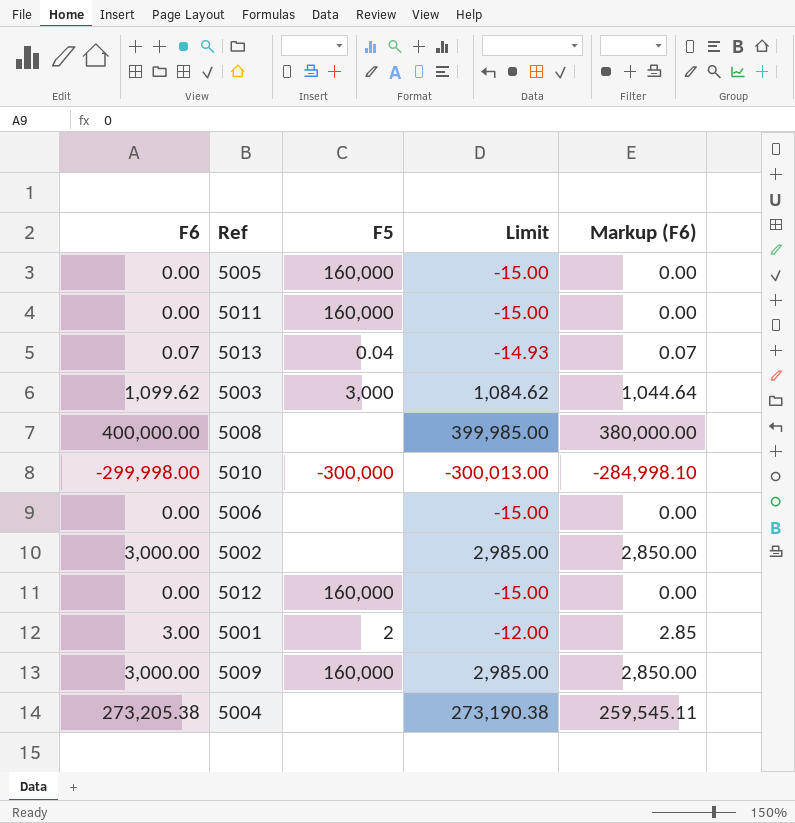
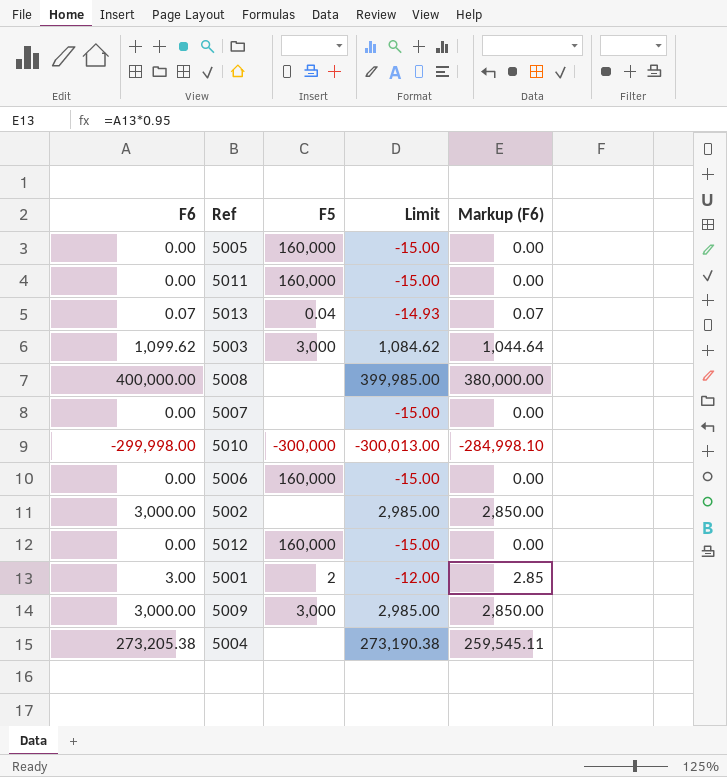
row 5007: none -> 0.00 | none | -15.00 | 0.00
5006 | F5: none -> 160,000
5009 | F5: 160,000 -> 3,000

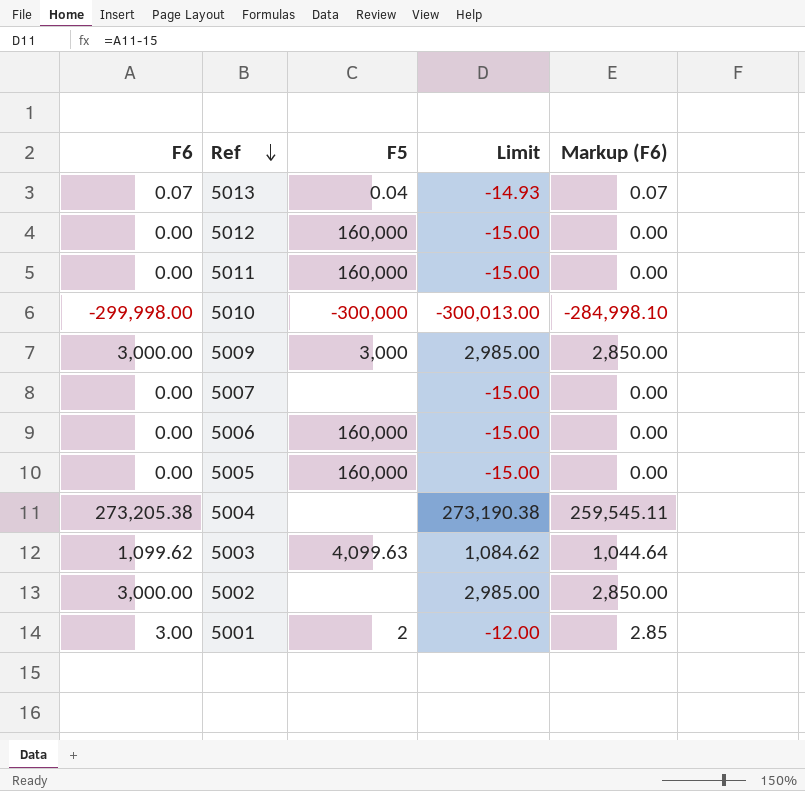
row order: none -> Ref descending
row 5008: 400,000.00 | none | 399,985.00 | 380,000.00 -> none
5003 | F5: 3,000 -> 4,099.63

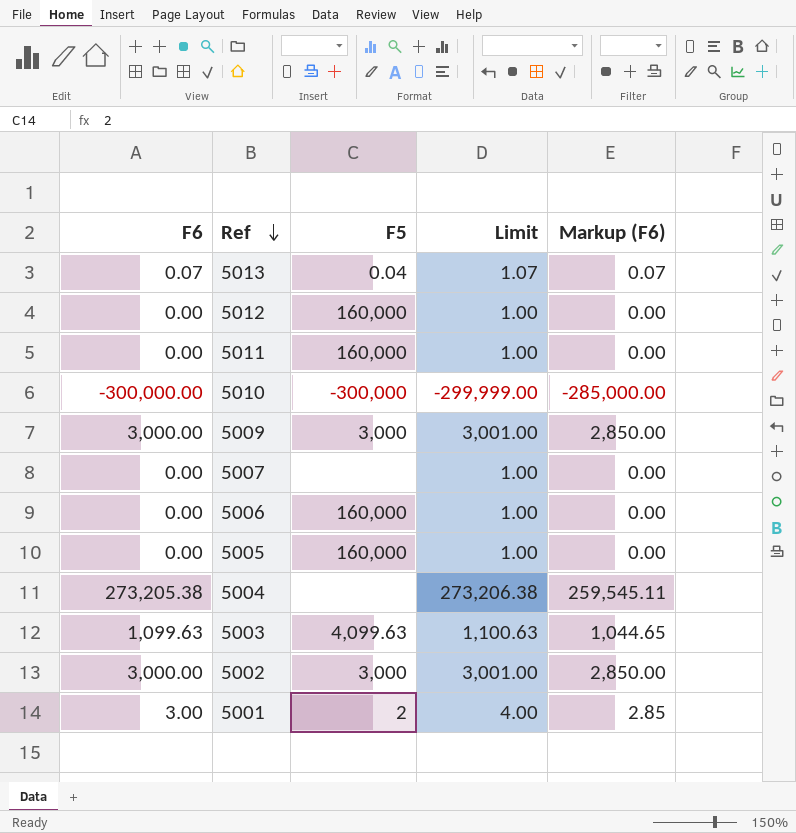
column Limit | formula: [F6] - 15 -> [F6] + 1
5010 | F6: -299,998.00 -> -300,000.00
5010 | Markup (F6): -284,998.10 -> -285,000.00
5003 | F6: 1,099.62 -> 1,099.63
5003 | Markup (F6): 1,044.64 -> 1,044.65
5002 | F5: none -> 3,000

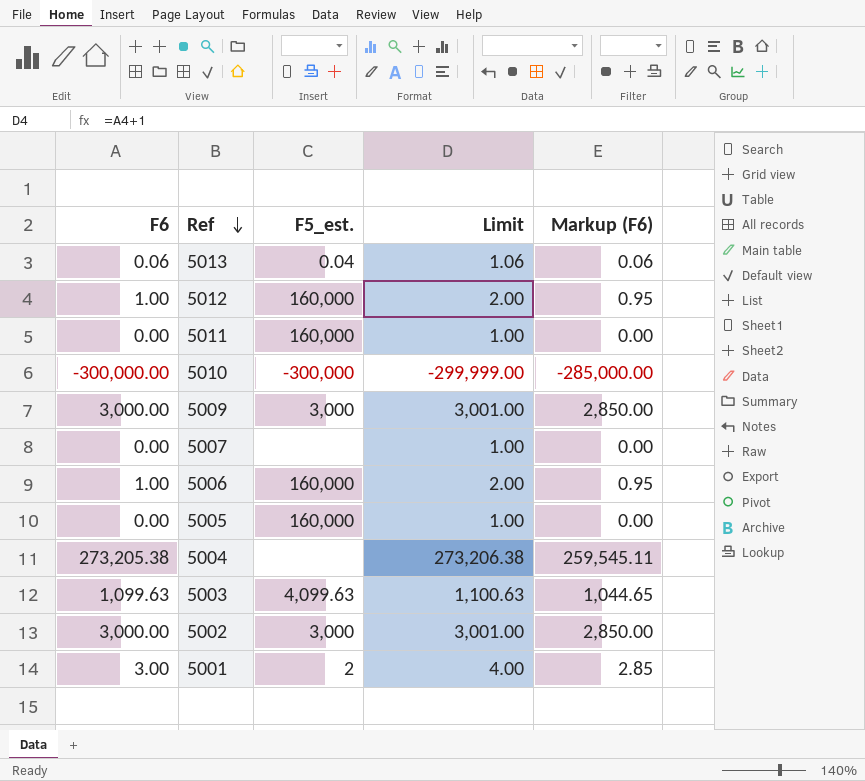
column name: F5 -> F5_est.
5013 | F6: 0.07 -> 0.06
5013 | Limit: 1.07 -> 1.06
5013 | Markup (F6): 0.07 -> 0.06
5012 | F6: 0.00 -> 1.00
5012 | Limit: 1.00 -> 2.00
5012 | Markup (F6): 0.00 -> 0.95
5006 | F6: 0.00 -> 1.00
5006 | Limit: 1.00 -> 2.00
5006 | Markup (F6): 0.00 -> 0.95

